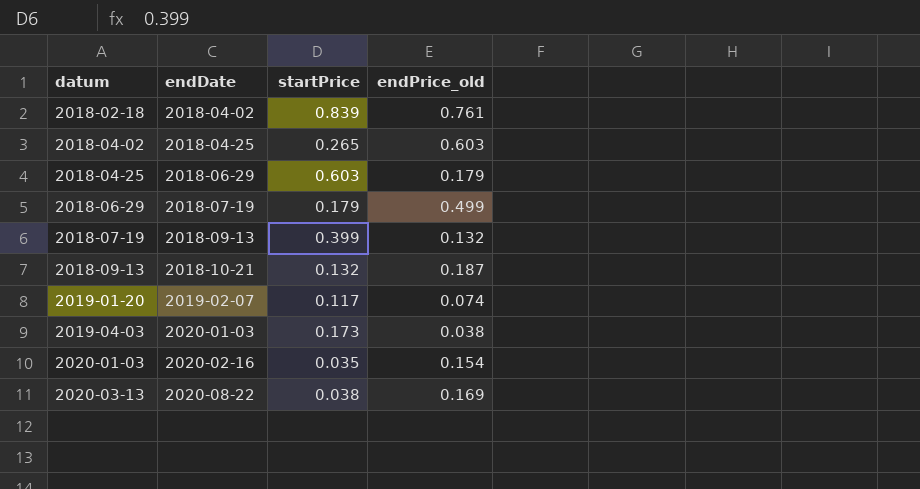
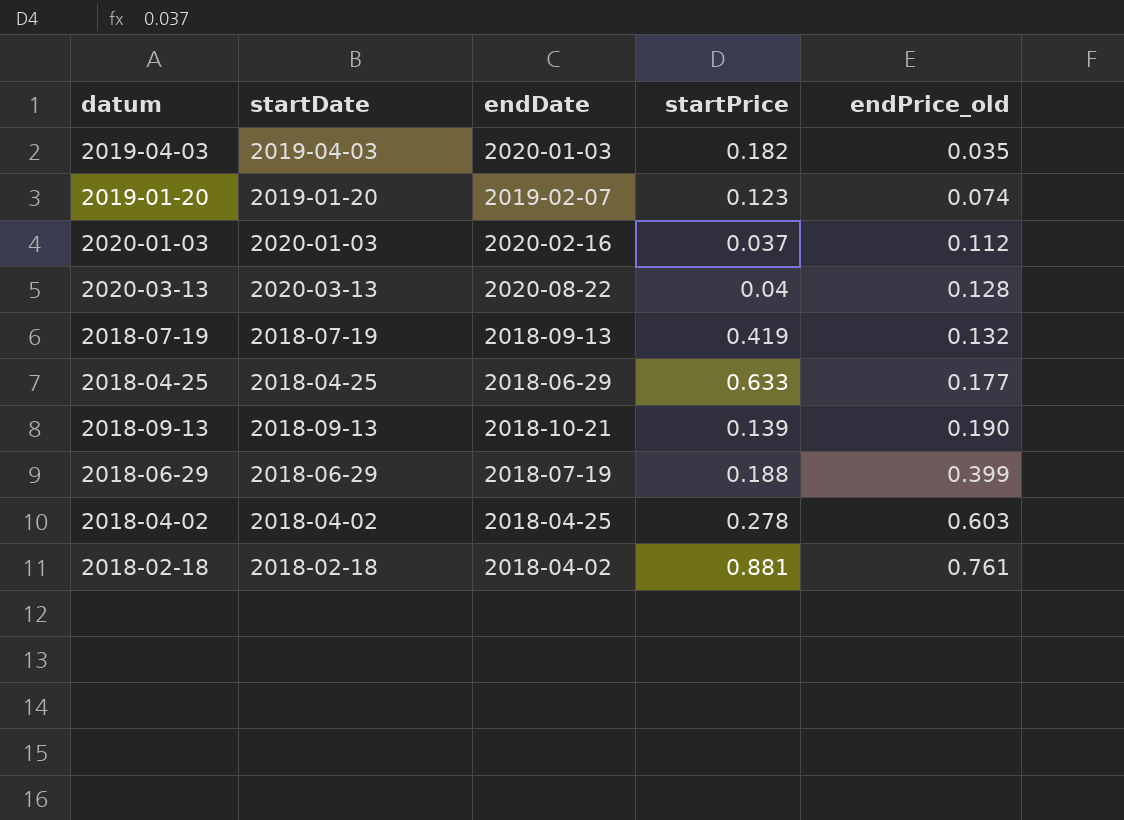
row order: datum ascending -> endPrice_old ascending
column startDate | position: none -> 2
2019-04-03 | startPrice: 0.173 -> 0.182
2019-04-03 | endPrice_old: 0.038 -> 0.035
2019-01-20 | startPrice: 0.117 -> 0.123
2020-01-03 | startPrice: 0.035 -> 0.037
2020-01-03 | endPrice_old: 0.154 -> 0.112
2020-03-13 | startPrice: 0.038 -> 0.04
2020-03-13 | endPrice_old: 0.169 -> 0.128
2018-07-19 | startPrice: 0.399 -> 0.419
2018-04-25 | startPrice: 0.603 -> 0.633
2018-04-25 | endPrice_old: 0.179 -> 0.177
2018-09-13 | startPrice: 0.132 -> 0.139
2018-09-13 | endPrice_old: 0.187 -> 0.190
2018-06-29 | startPrice: 0.179 -> 0.188
2018-06-29 | endPrice_old: 0.499 -> 0.399
2018-04-02 | startPrice: 0.265 -> 0.278
2018-02-18 | startPrice: 0.839 -> 0.881

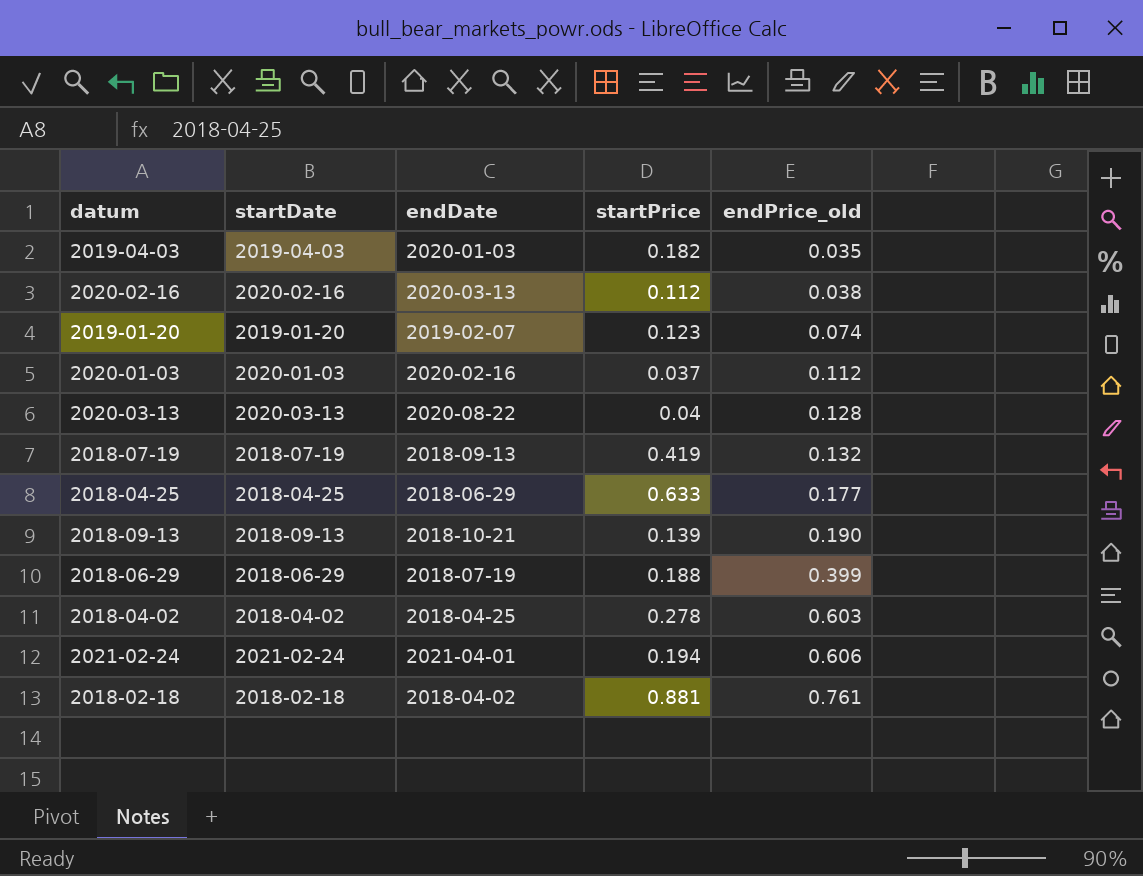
row 2020-02-16: none -> 2020-02-16 | 2020-03-13 | 0.112 | 0.038
row 2021-02-24: none -> 2021-02-24 | 2021-04-01 | 0.194 | 0.606

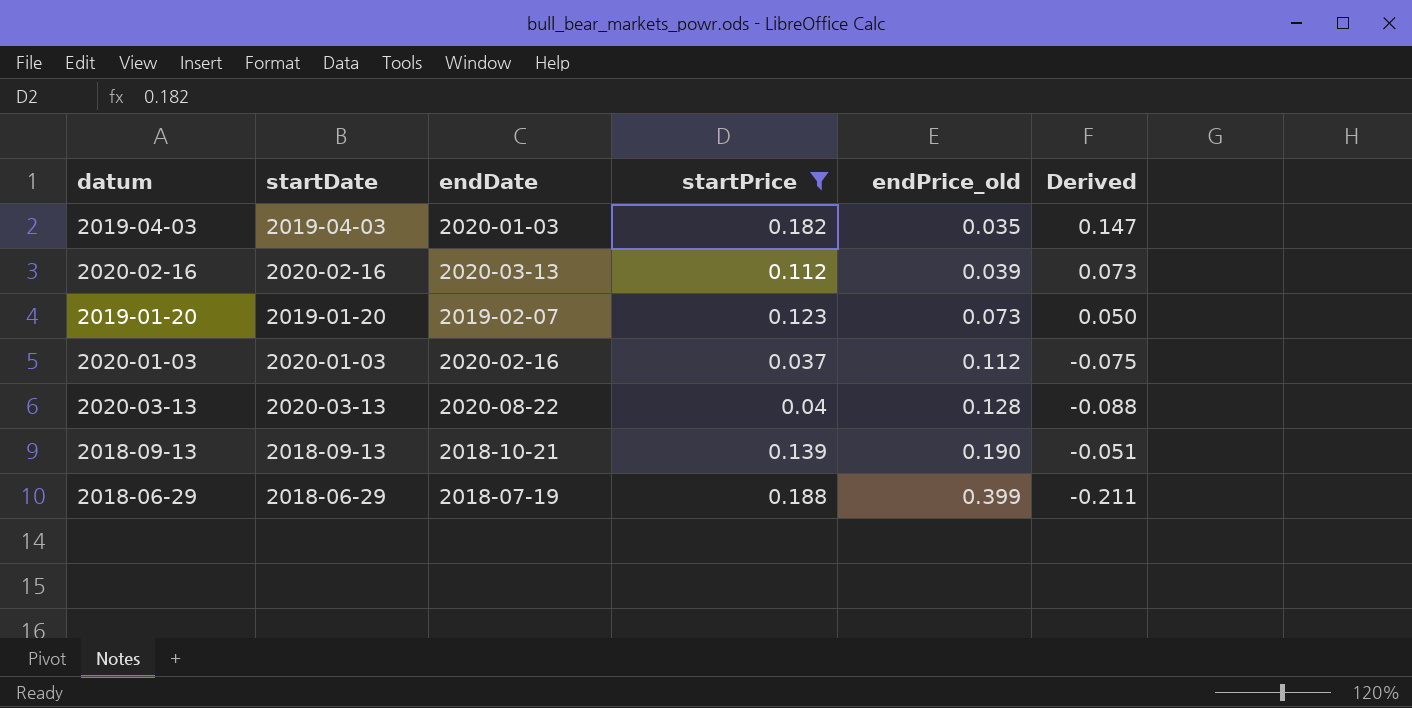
filter: none -> startPrice <= 0.188
column Derived | formula: none -> [startPrice] - [endPrice_old]
2020-02-16 | endPrice_old: 0.038 -> 0.039
2019-01-20 | endPrice_old: 0.074 -> 0.073

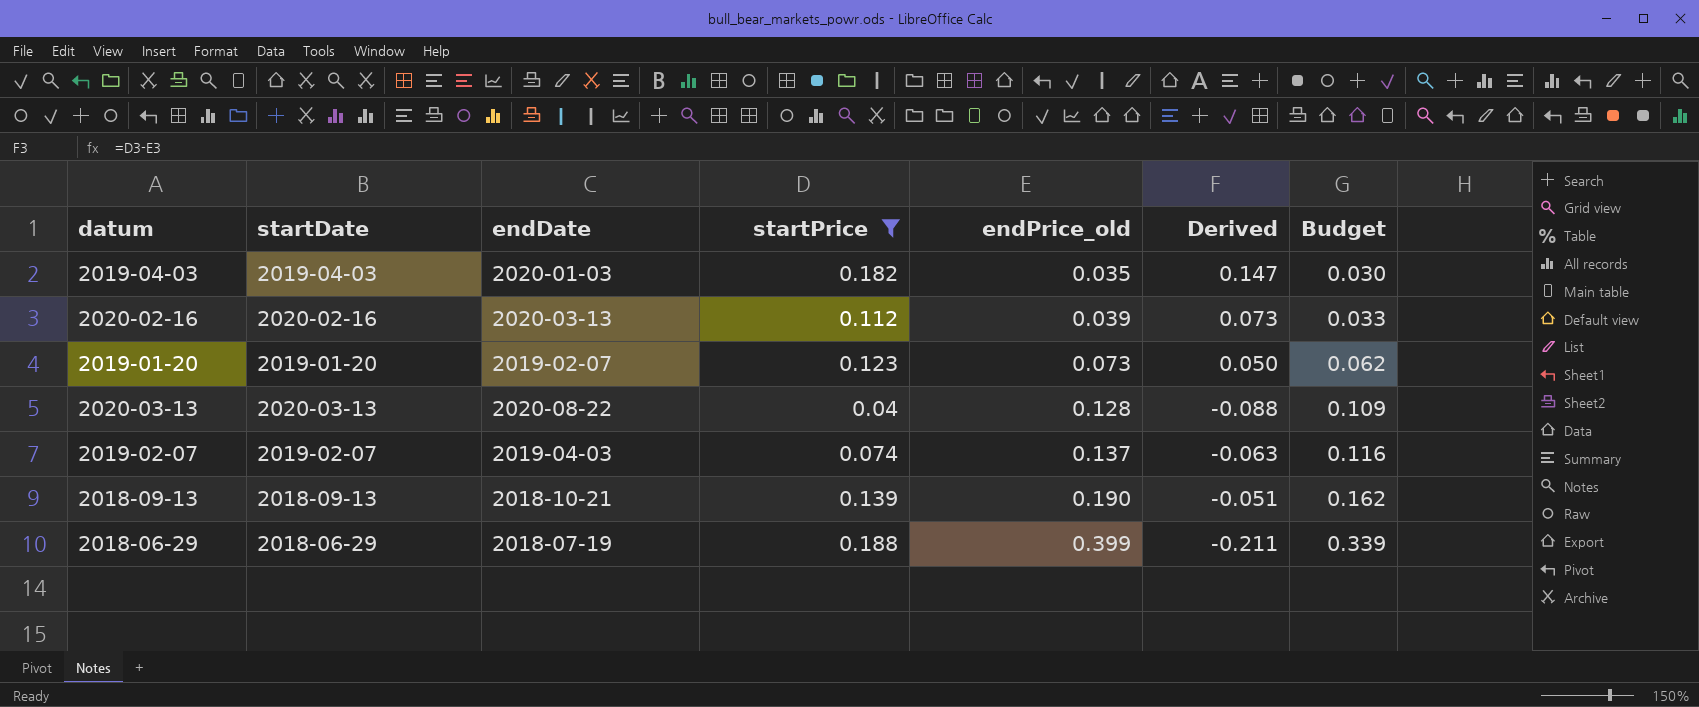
column Budget | formula: none -> [endPrice_old] * 0.85
row 2020-01-03: 2020-01-03 | 2020-02-16 | 0.037 | 0.112 | -0.075 -> none
row 2019-02-07: none -> 2019-02-07 | 2019-04-03 | 0.074 | 0.137 | -0.063 | 0.116

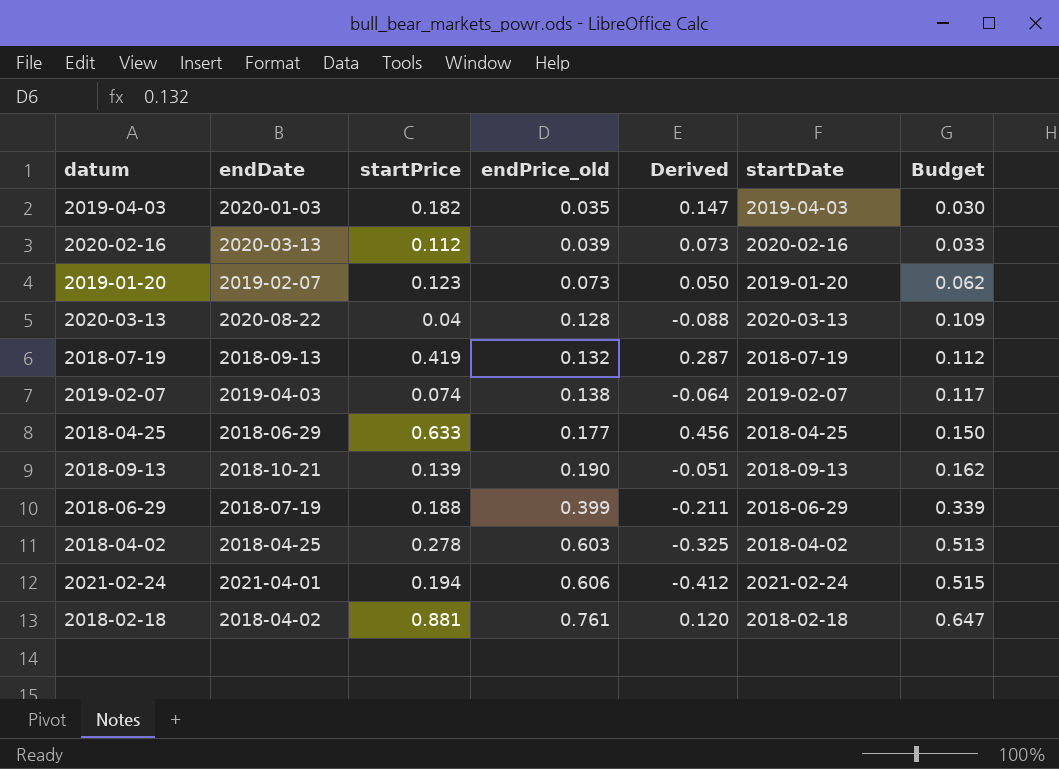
filter: startPrice <= 0.188 -> none
column startDate | position: 2 -> 6
2019-02-07 | endPrice_old: 0.137 -> 0.138
2019-02-07 | Derived: -0.063 -> -0.064
2019-02-07 | Budget: 0.116 -> 0.117

